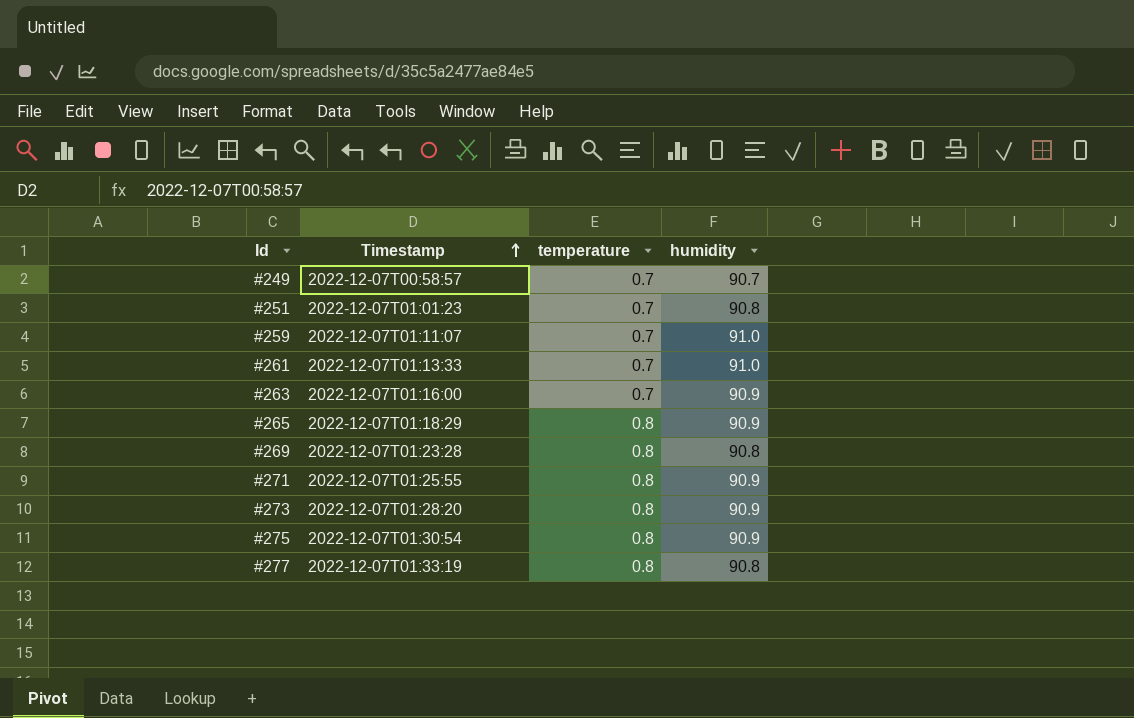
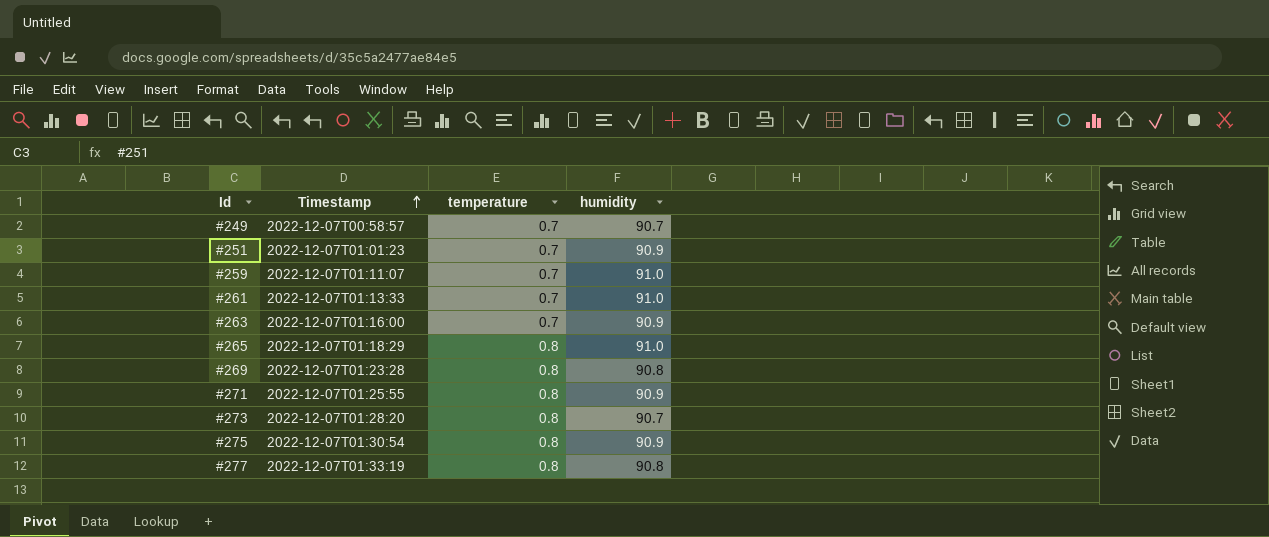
#251 | humidity: 90.8 -> 90.9
#265 | humidity: 90.9 -> 91.0
#273 | humidity: 90.9 -> 90.7

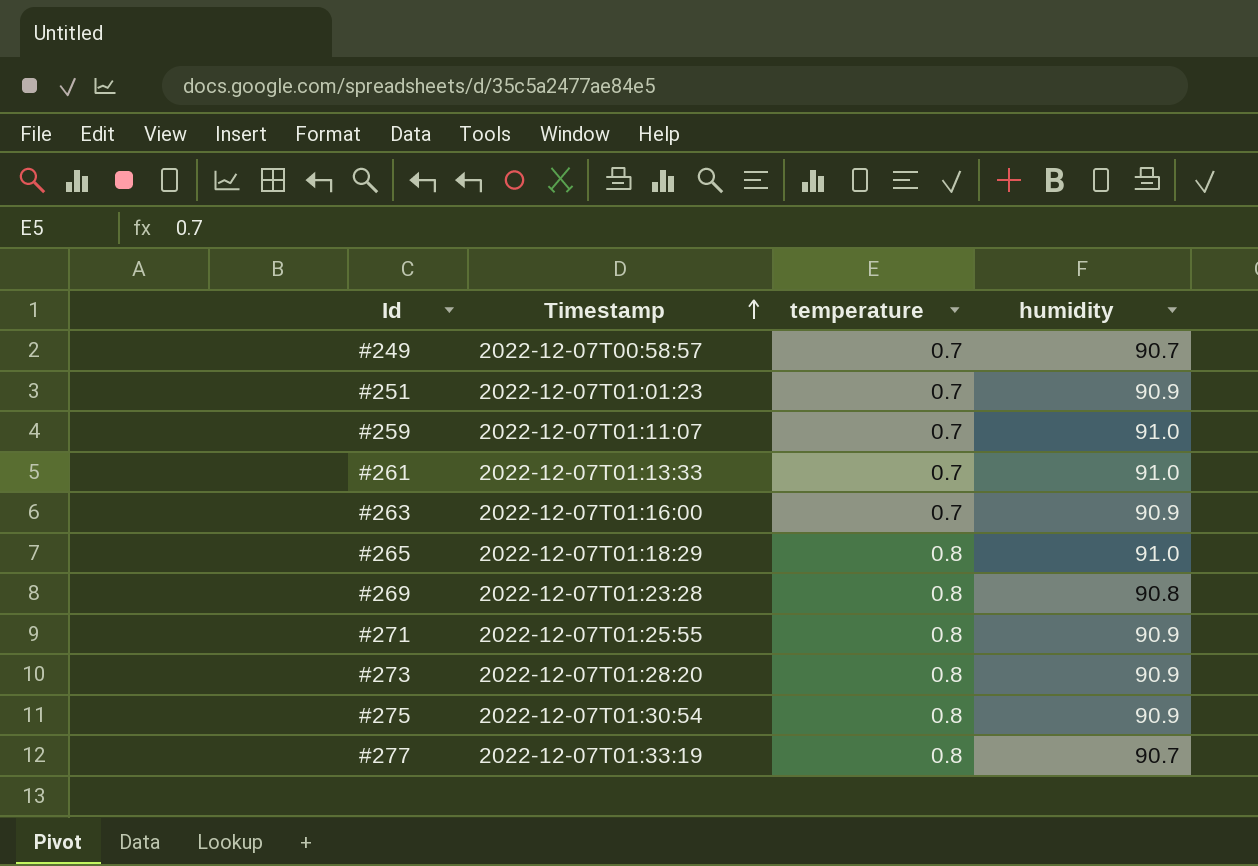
#273 | humidity: 90.7 -> 90.9
#277 | humidity: 90.8 -> 90.7

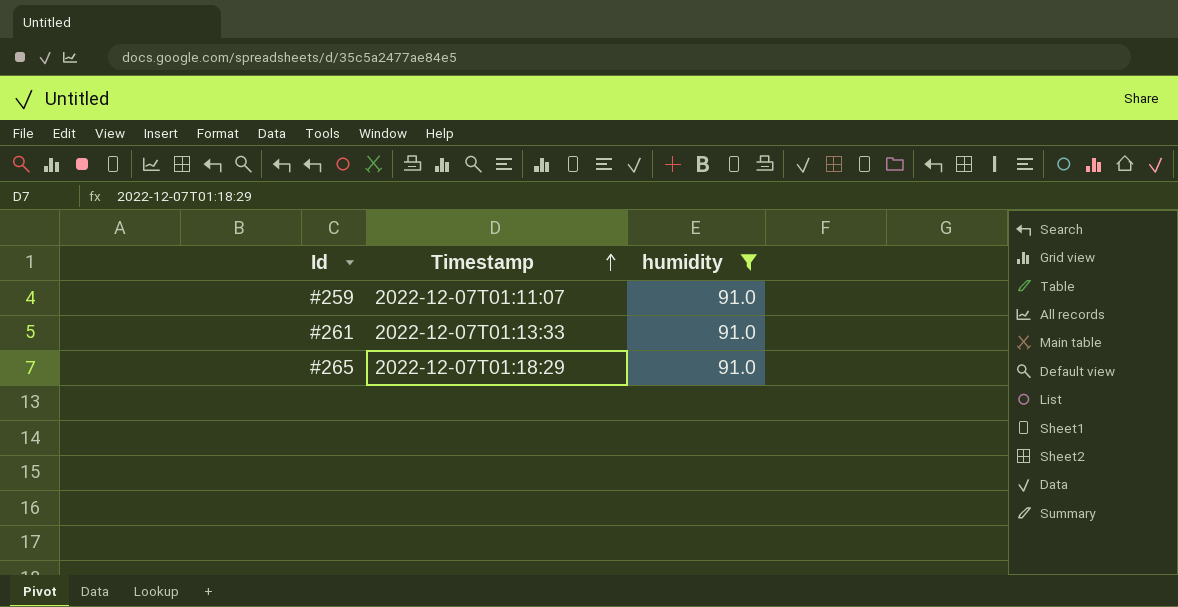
filter: none -> humidity = 91.0
column temperature | position: 3 -> none

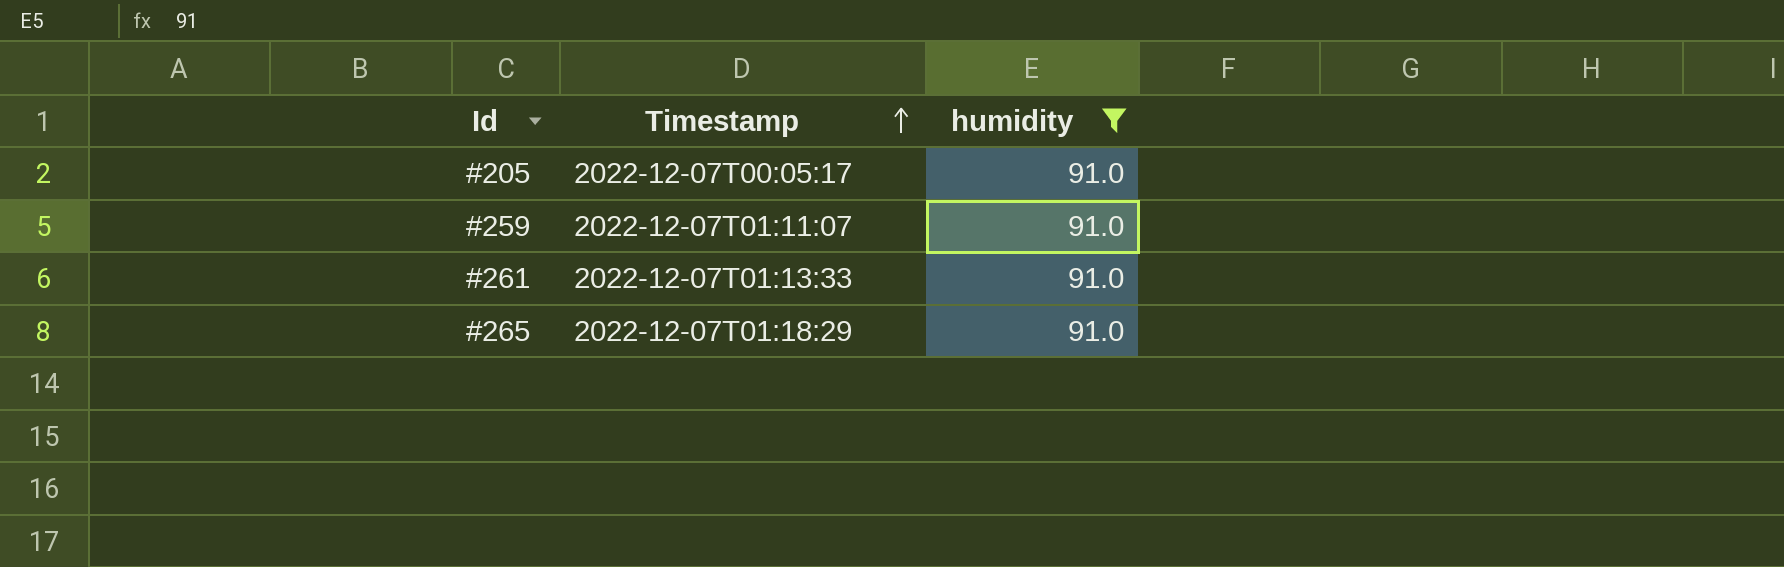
row #205: none -> 2022-12-07T00:05:17 | 91.0

